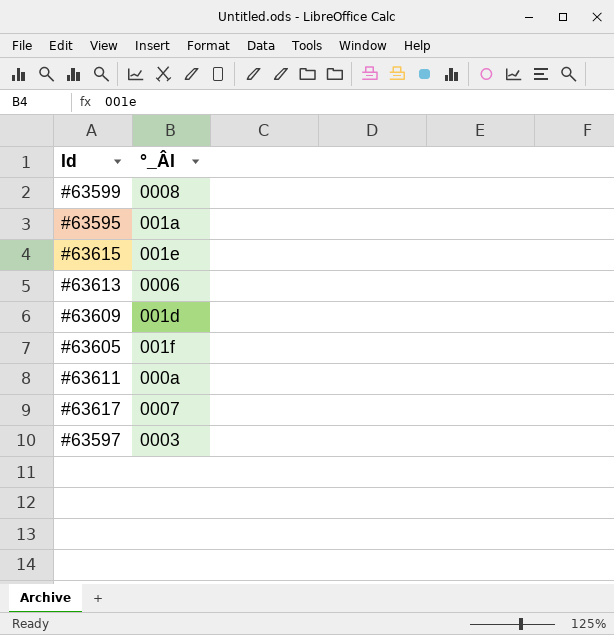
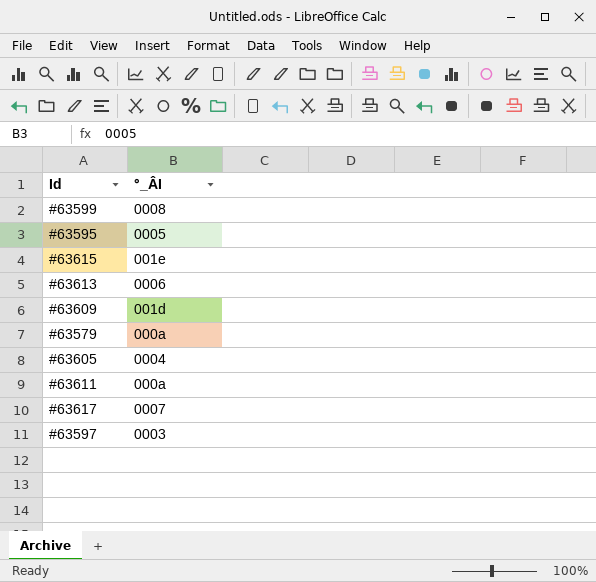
#63595 | °_ÂI: 001a -> 0005
row #63579: none -> 000a
#63605 | °_ÂI: 001f -> 0004

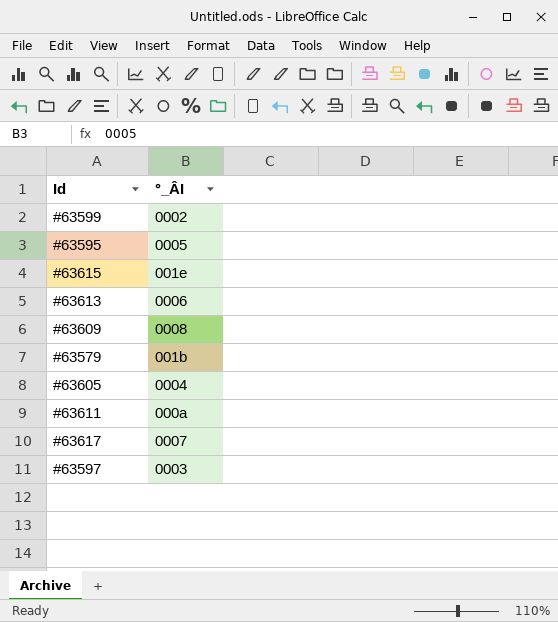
#63599 | °_ÂI: 0008 -> 0002
#63609 | °_ÂI: 001d -> 0008
#63579 | °_ÂI: 000a -> 001b

